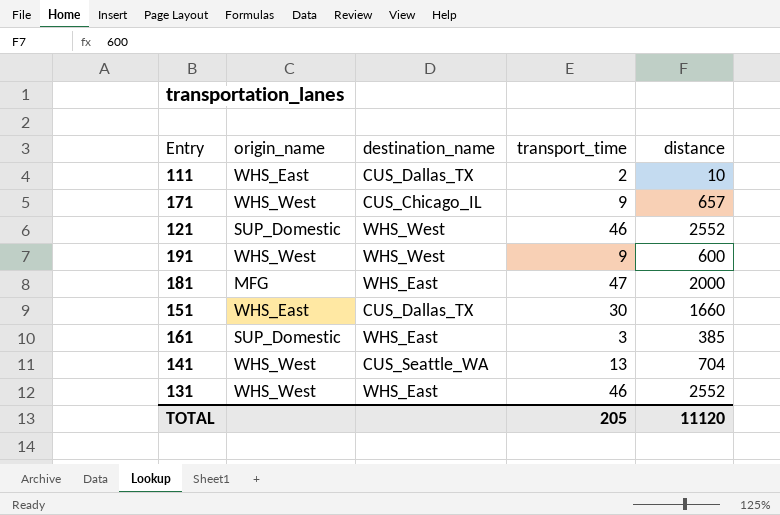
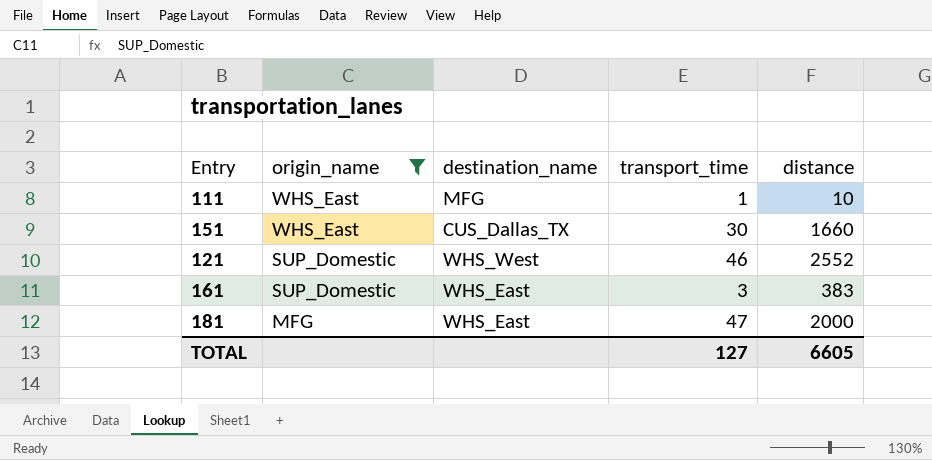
filter: none -> origin_name != WHS_West
row order: none -> origin_name descending
111 | destination_name: CUS_Dallas_TX -> MFG
111 | transport_time: 2 -> 1
161 | distance: 385 -> 383
TOTAL | transport_time: 205 -> 127
TOTAL | distance: 11120 -> 6605

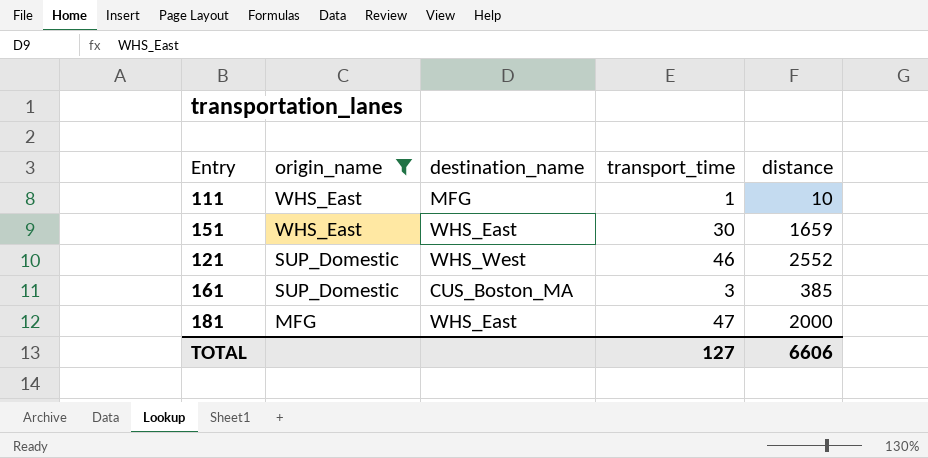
151 | destination_name: CUS_Dallas_TX -> WHS_East
151 | distance: 1660 -> 1659
161 | destination_name: WHS_East -> CUS_Boston_MA
161 | distance: 383 -> 385
TOTAL | distance: 6605 -> 6606

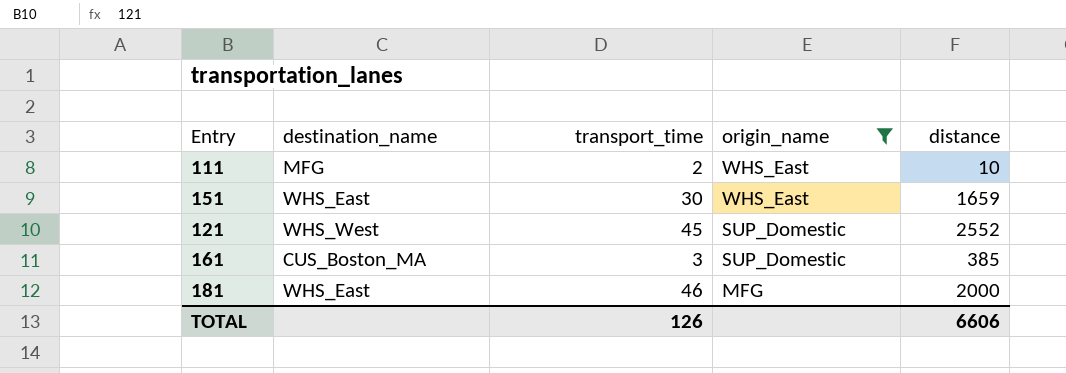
column origin_name | position: 2 -> 4
111 | transport_time: 1 -> 2
121 | transport_time: 46 -> 45
181 | transport_time: 47 -> 46
TOTAL | transport_time: 127 -> 126

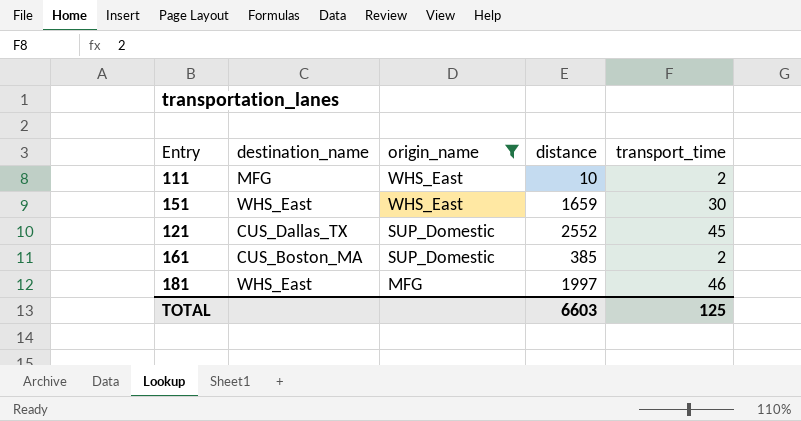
column transport_time | position: 3 -> 5
121 | destination_name: WHS_West -> CUS_Dallas_TX
161 | transport_time: 3 -> 2
181 | distance: 2000 -> 1997
TOTAL | distance: 6606 -> 6603
TOTAL | transport_time: 126 -> 125

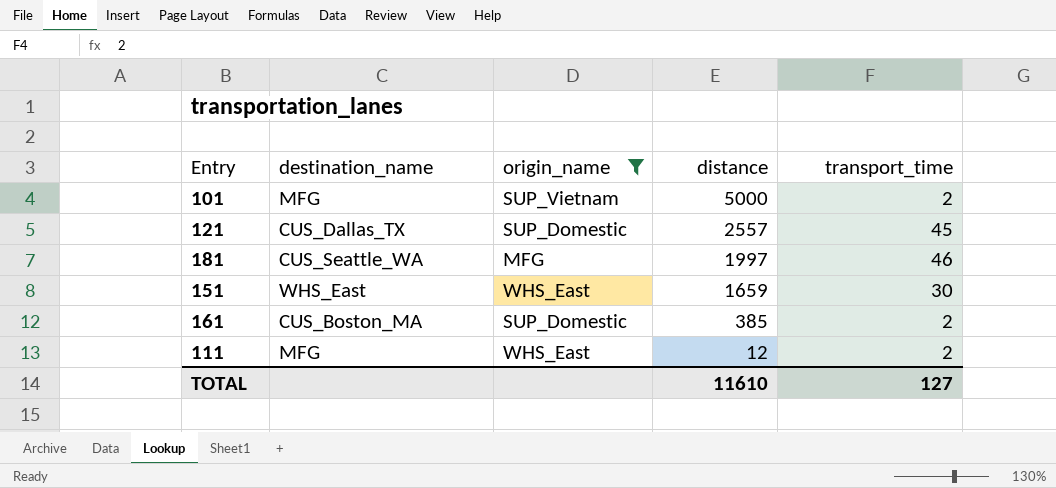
row order: origin_name descending -> distance descending
row 101: none -> MFG | SUP_Vietnam | 5000 | 2
121 | distance: 2552 -> 2557
181 | destination_name: WHS_East -> CUS_Seattle_WA
111 | distance: 10 -> 12
TOTAL | distance: 6603 -> 11610
TOTAL | transport_time: 125 -> 127

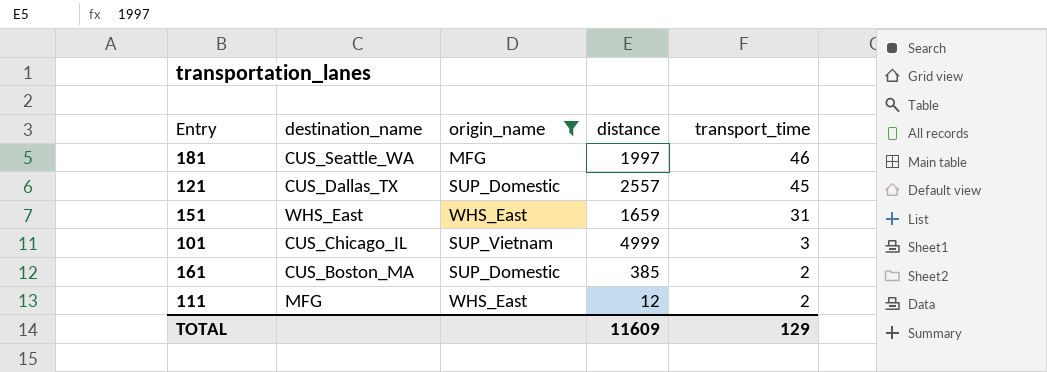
row order: distance descending -> transport_time descending
151 | transport_time: 30 -> 31
101 | destination_name: MFG -> CUS_Chicago_IL
101 | distance: 5000 -> 4999
101 | transport_time: 2 -> 3
TOTAL | distance: 11610 -> 11609
TOTAL | transport_time: 127 -> 129

